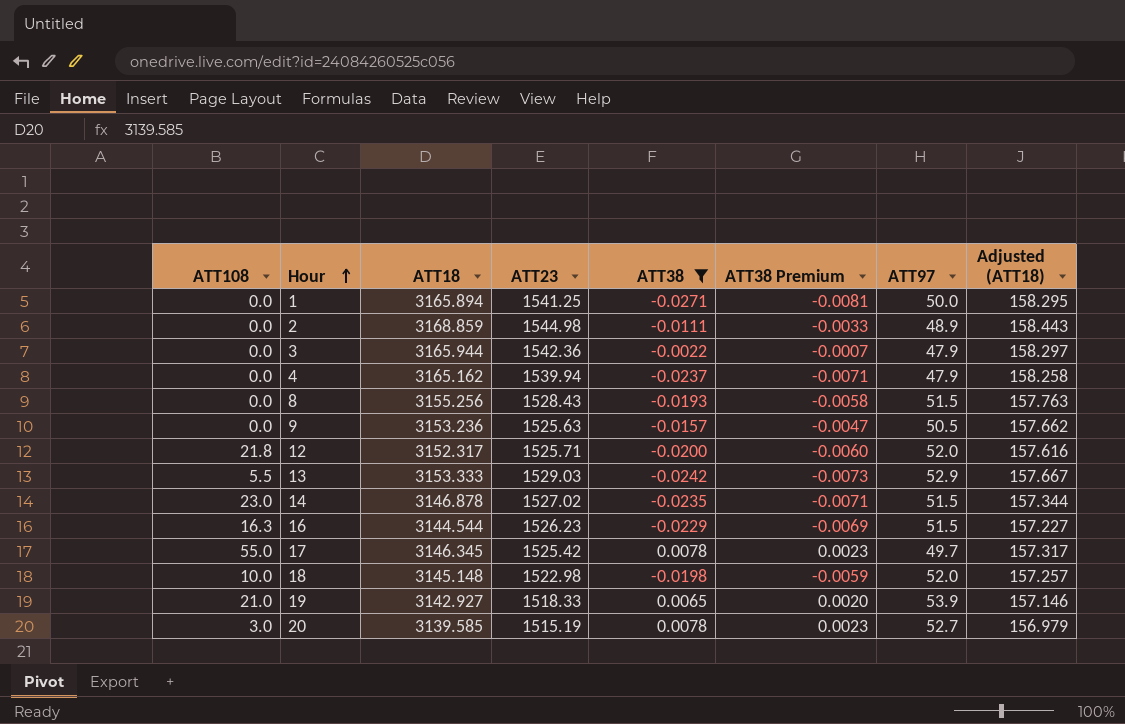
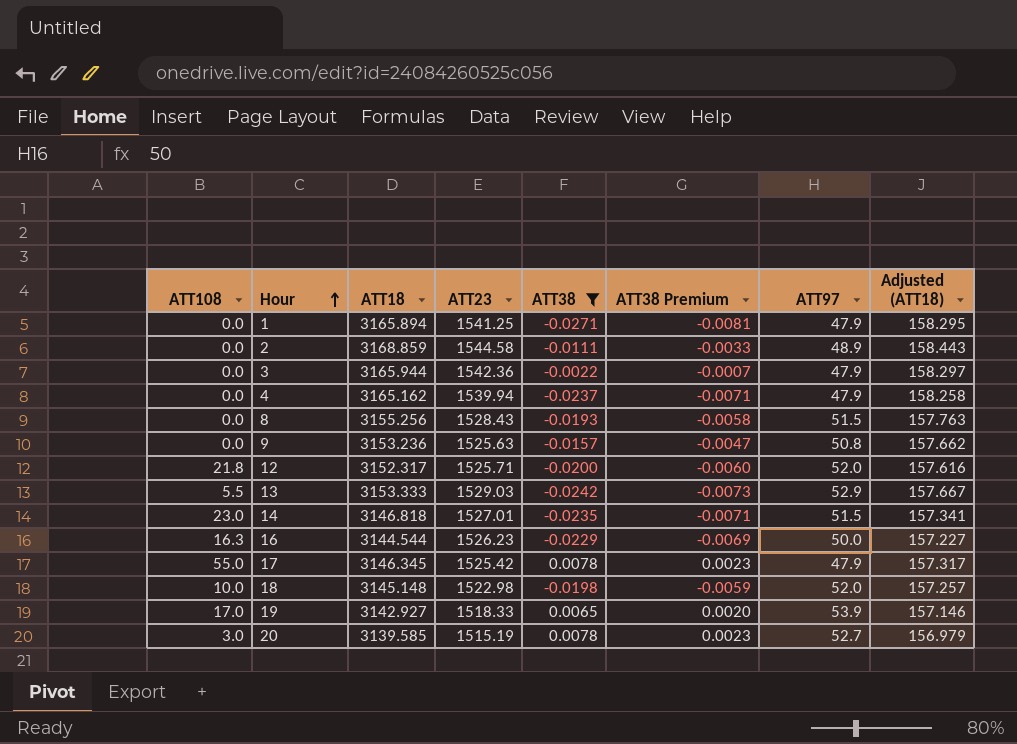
1 | ATT97: 50.0 -> 47.9
2 | ATT23: 1544.98 -> 1544.58
9 | ATT97: 50.5 -> 50.8
14 | ATT18: 3146.878 -> 3146.818
14 | ATT23: 1527.02 -> 1527.01
14 | Adjusted (ATT18): 157.344 -> 157.341
16 | ATT97: 51.5 -> 50.0
17 | ATT97: 49.7 -> 47.9
19 | ATT108: 21.0 -> 17.0

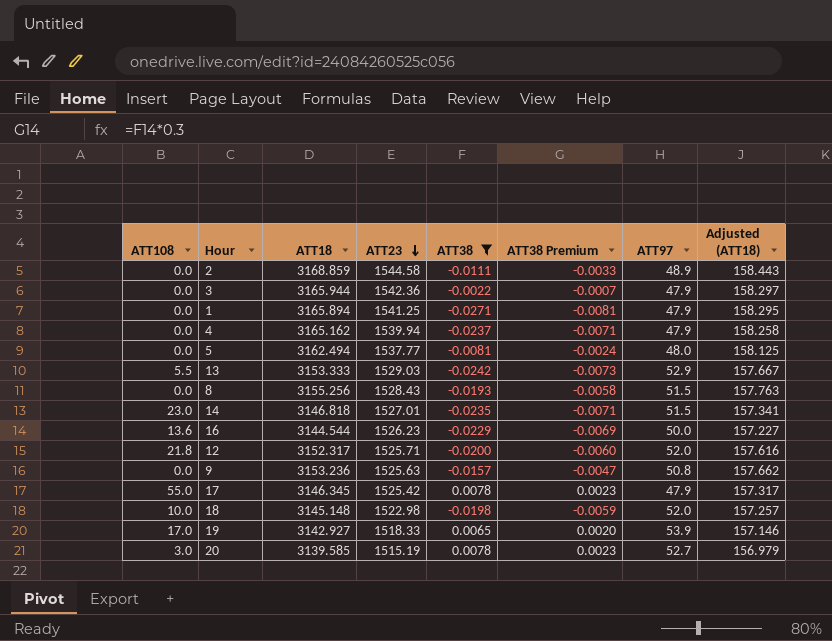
row order: Hour ascending -> ATT23 descending
row 5: none -> 0.0 | 3162.494 | 1537.77 | -0.0081 | -0.0024 | 48.0 | 158.125
16 | ATT108: 16.3 -> 13.6

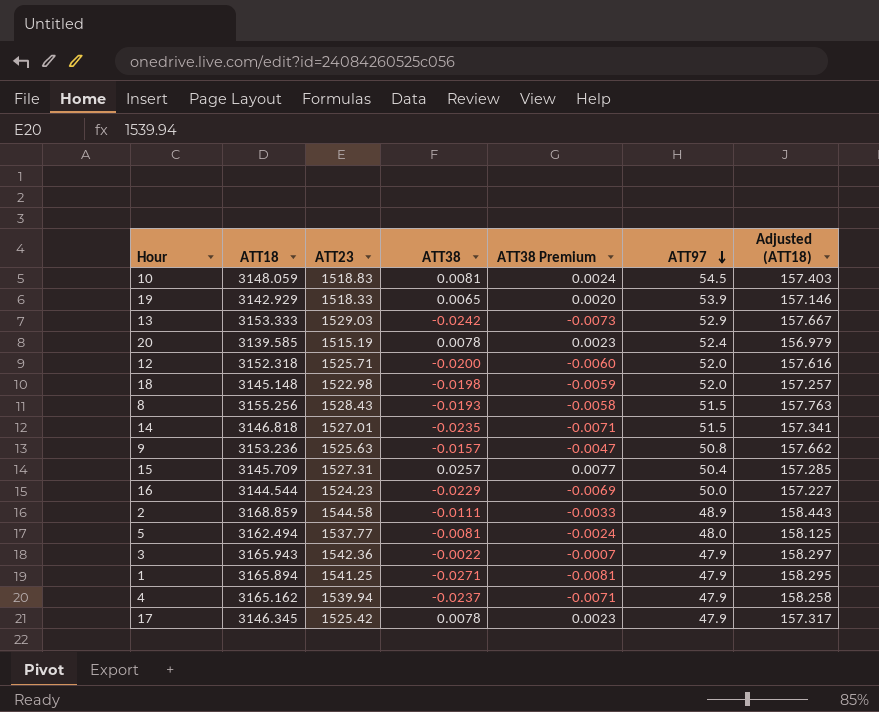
filter: ATT38 <= 0.0078 -> none
row order: ATT23 descending -> ATT97 descending
column ATT108 | position: 1 -> none
19 | ATT18: 3142.927 -> 3142.929
20 | ATT97: 52.7 -> 52.4
12 | ATT18: 3152.317 -> 3152.318
16 | ATT23: 1526.23 -> 1524.23
3 | ATT18: 3165.944 -> 3165.943

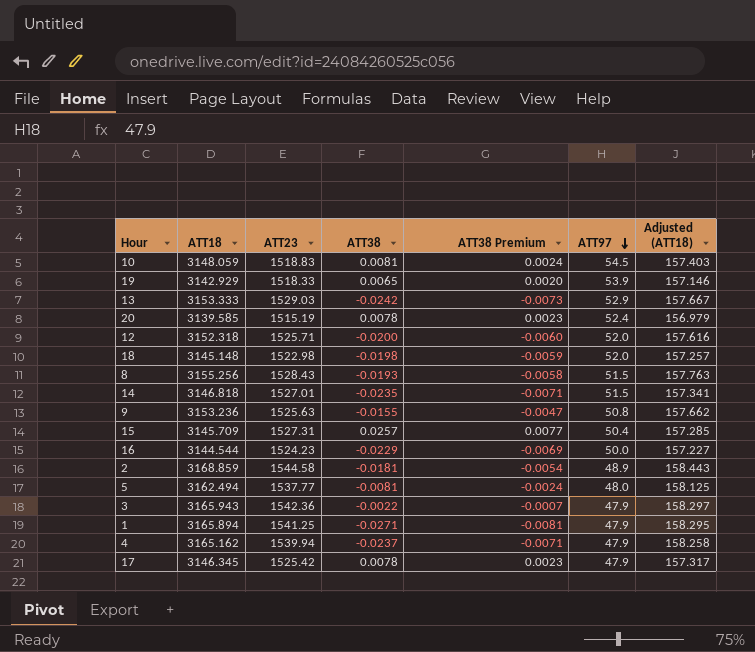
9 | ATT38: -0.0157 -> -0.0155
2 | ATT38: -0.0111 -> -0.0181
2 | ATT38 Premium: -0.0033 -> -0.0054

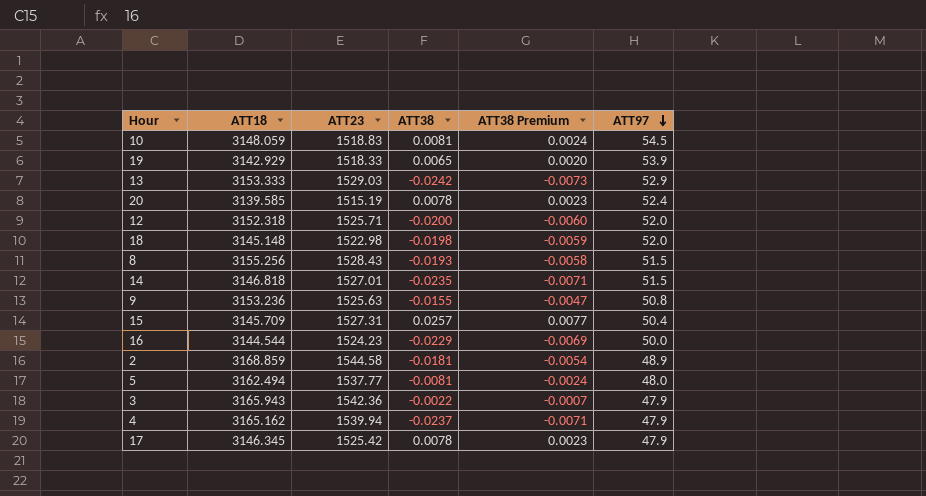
column Adjusted (ATT18) | formula: [ATT18] * 0.05 -> none
row 1: 3165.894 | 1541.25 | -0.0271 | -0.0081 | 47.9 | 158.295 -> none

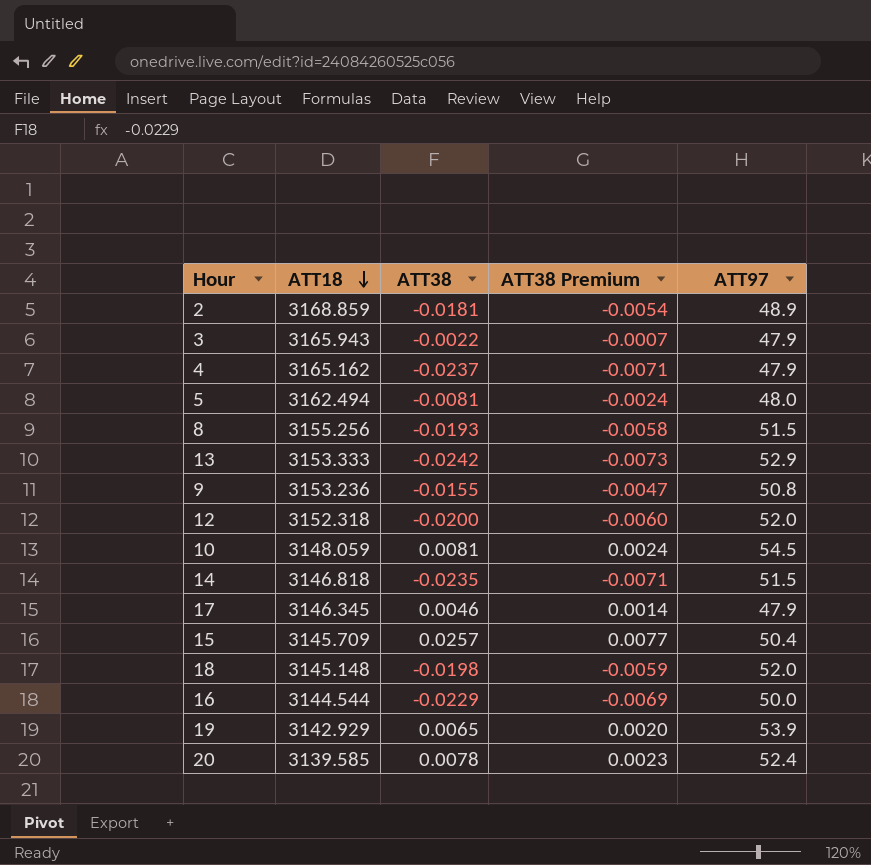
row order: ATT97 descending -> ATT18 descending
column ATT23 | position: 3 -> none
17 | ATT38: 0.0078 -> 0.0046
17 | ATT38 Premium: 0.0023 -> 0.0014

